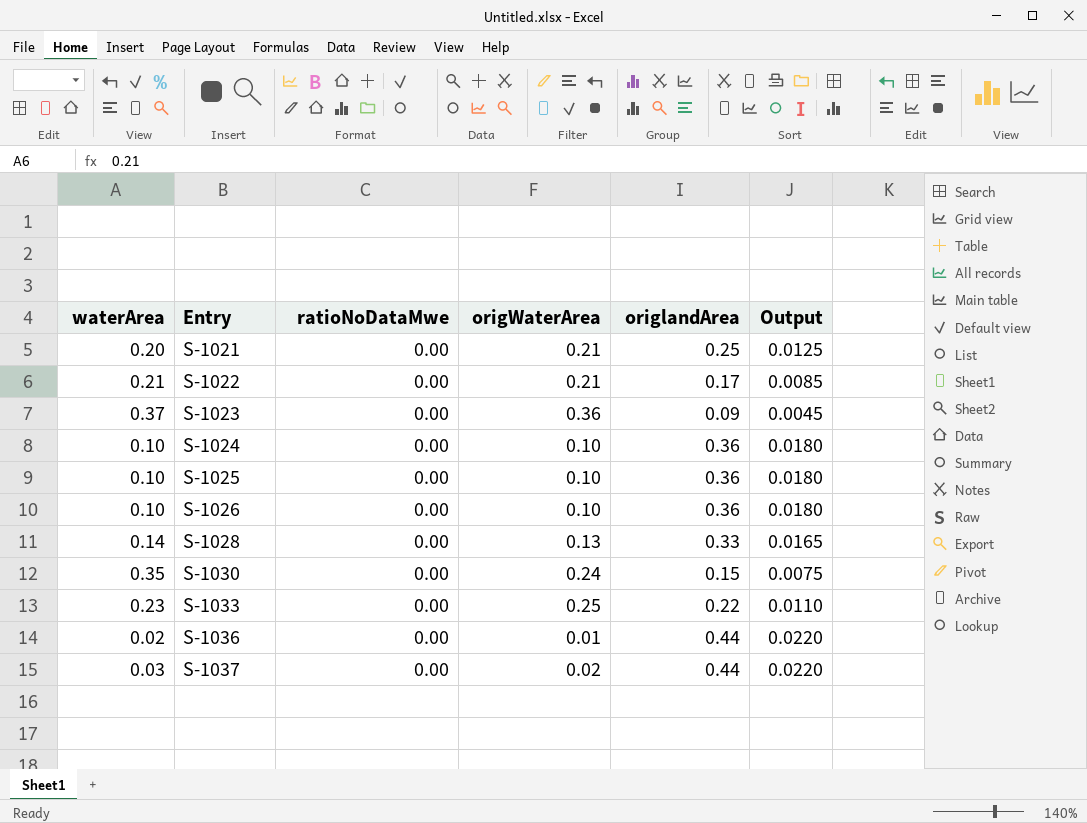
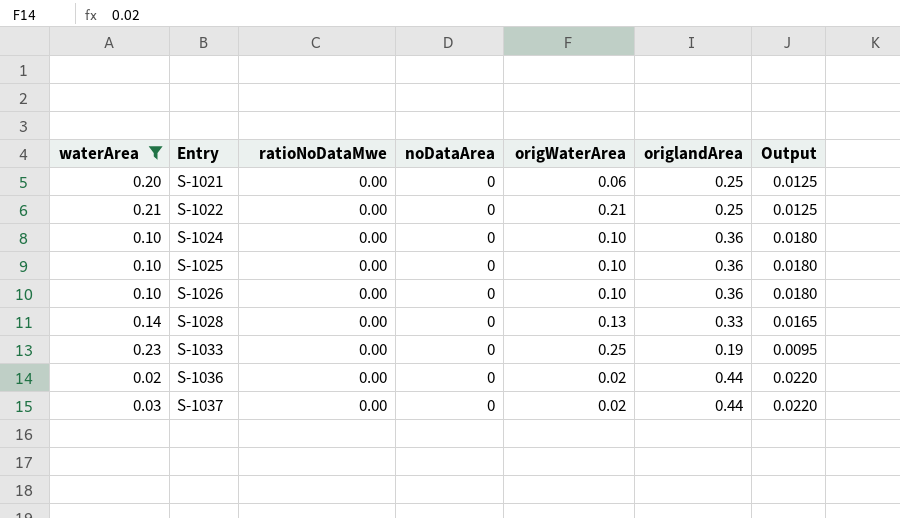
filter: none -> waterArea <= 0.23
column noDataArea | position: none -> 4
S-1021 | origWaterArea: 0.21 -> 0.06
S-1022 | origlandArea: 0.17 -> 0.25
S-1022 | Output: 0.0085 -> 0.0125
S-1033 | origlandArea: 0.22 -> 0.19
S-1033 | Output: 0.0110 -> 0.0095
S-1036 | origWaterArea: 0.01 -> 0.02

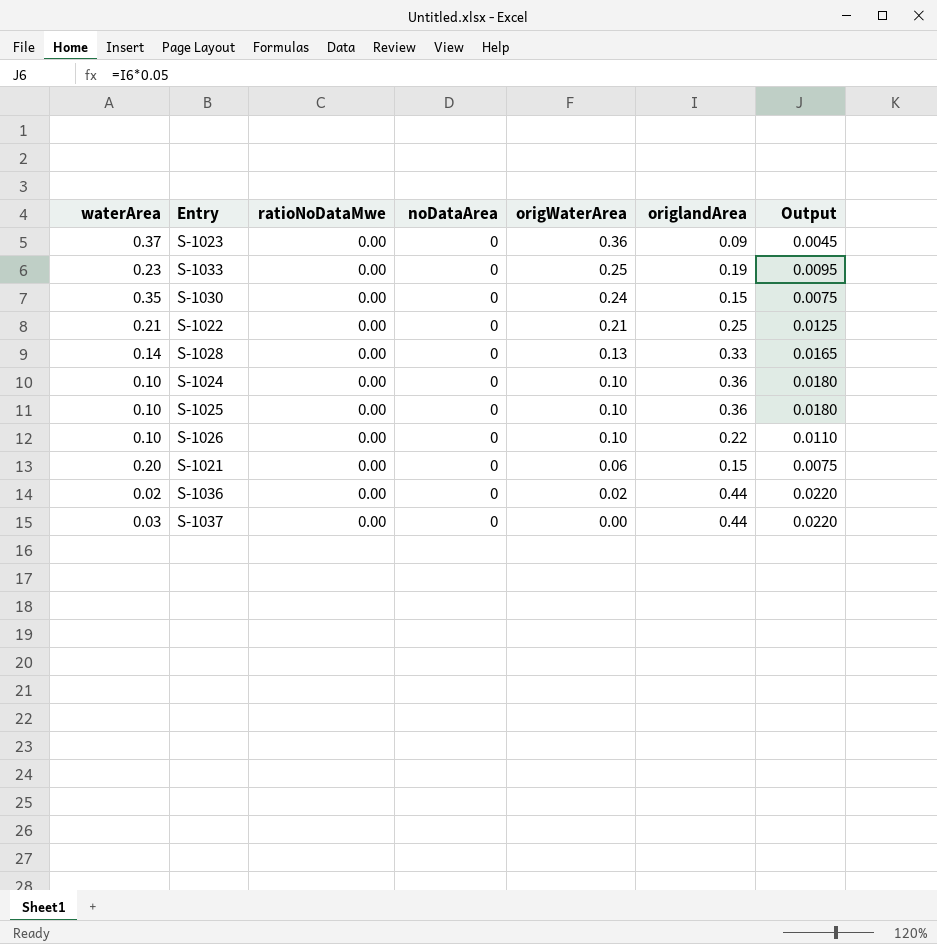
filter: waterArea <= 0.23 -> none
row order: Entry ascending -> origWaterArea descending
S-1026 | origlandArea: 0.36 -> 0.22
S-1026 | Output: 0.0180 -> 0.0110
S-1021 | origlandArea: 0.25 -> 0.15
S-1021 | Output: 0.0125 -> 0.0075
S-1037 | origWaterArea: 0.02 -> 0.00

